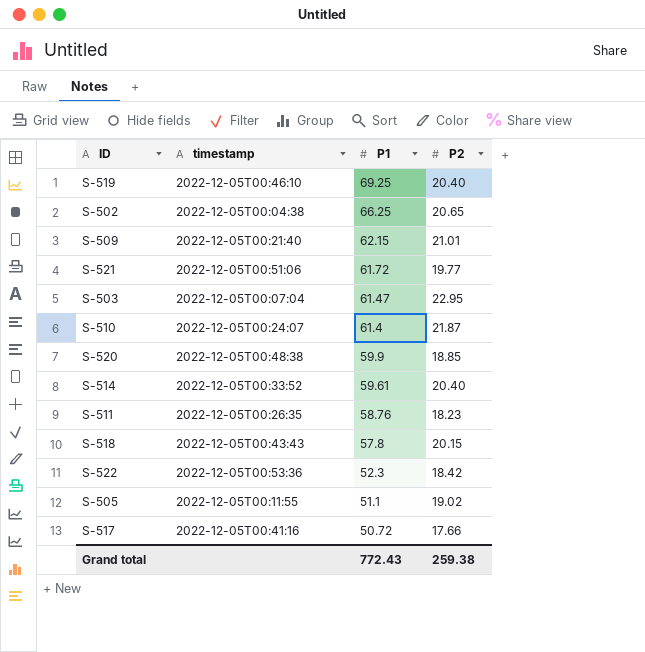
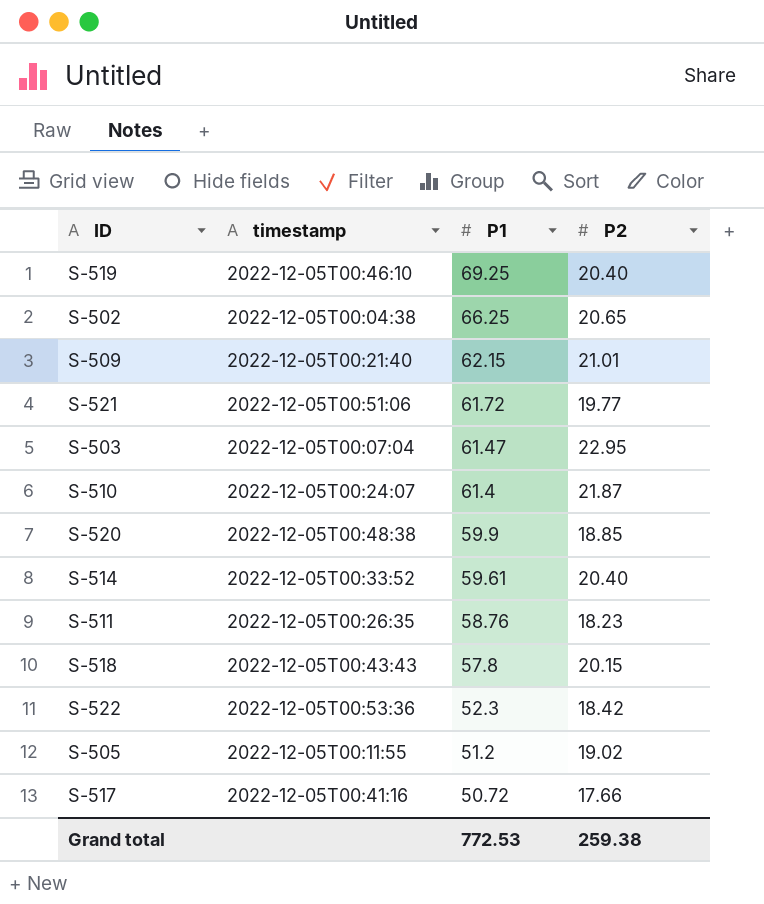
S-505 | P1: 51.1 -> 51.2
Grand total | P1: 772.43 -> 772.53

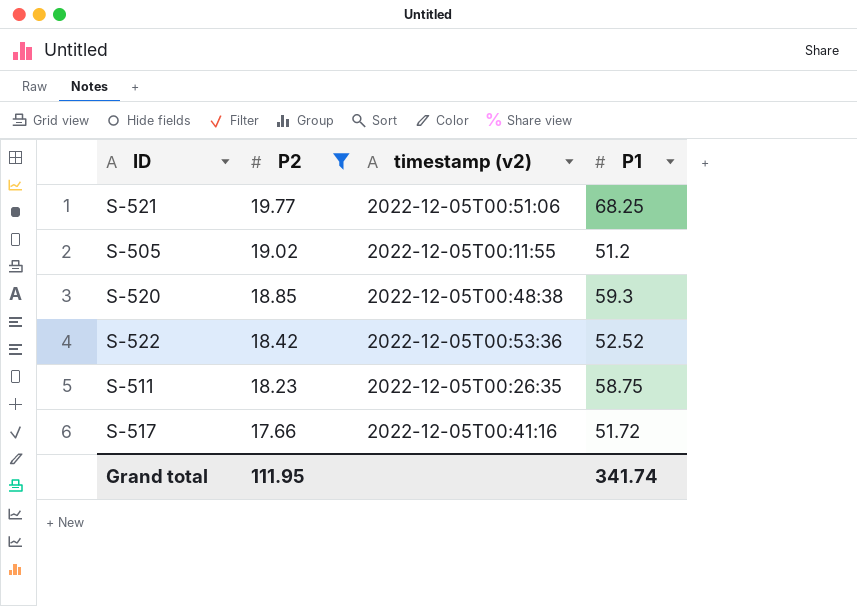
filter: none -> P2 <= 19.77
row order: P1 descending -> P2 descending
column P2 | position: 4 -> 2
column name: timestamp -> timestamp (v2)
S-521 | P1: 61.72 -> 68.25
S-520 | P1: 59.9 -> 59.3
S-522 | P1: 52.3 -> 52.52
S-511 | P1: 58.76 -> 58.75
S-517 | P1: 50.72 -> 51.72
Grand total | P2: 259.38 -> 111.95
Grand total | P1: 772.53 -> 341.74

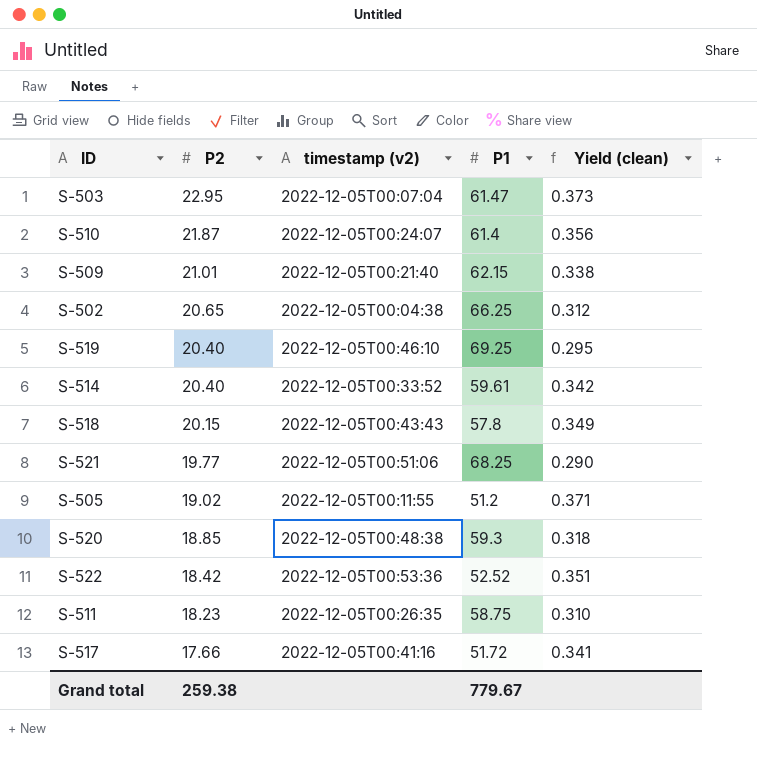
filter: P2 <= 19.77 -> none
column Yield (clean) | formula: none -> [P2] / [P1]
Grand total | P2: 111.95 -> 259.38
Grand total | P1: 341.74 -> 779.67

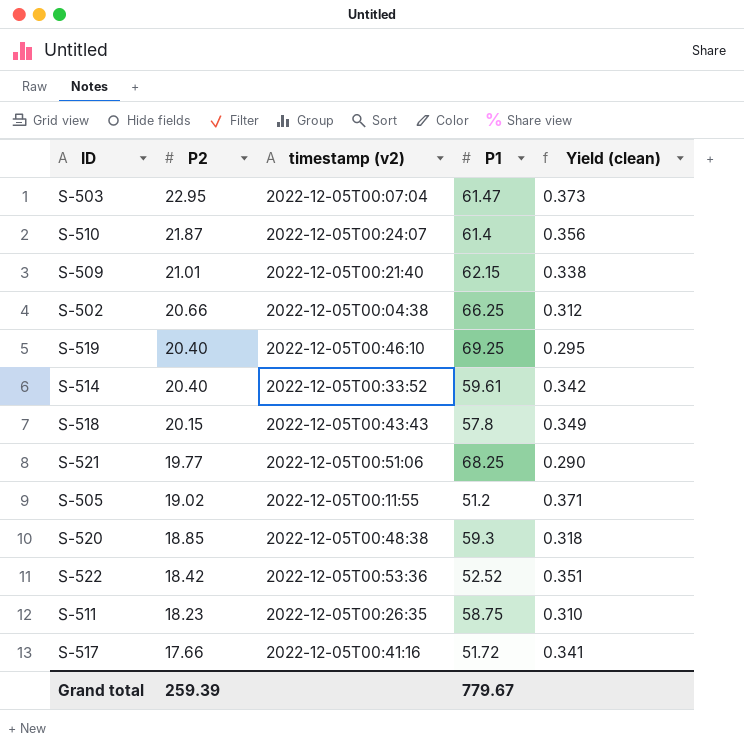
S-502 | P2: 20.65 -> 20.66
Grand total | P2: 259.38 -> 259.39

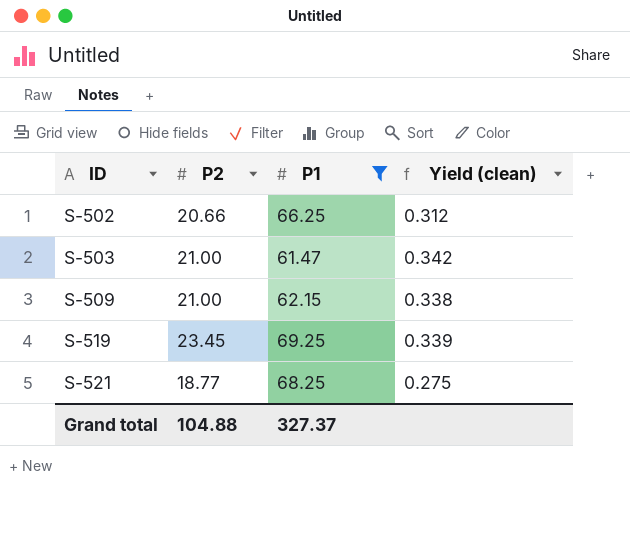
filter: none -> P1 >= 61.47
row order: P2 descending -> ID ascending
column timestamp (v2) | position: 3 -> none
S-503 | P2: 22.95 -> 21.00
S-503 | Yield (clean): 0.373 -> 0.342
S-509 | P2: 21.01 -> 21.00
S-519 | P2: 20.40 -> 23.45
S-519 | Yield (clean): 0.295 -> 0.339
S-521 | P2: 19.77 -> 18.77
S-521 | Yield (clean): 0.290 -> 0.275
Grand total | P2: 259.39 -> 104.88
Grand total | P1: 779.67 -> 327.37

